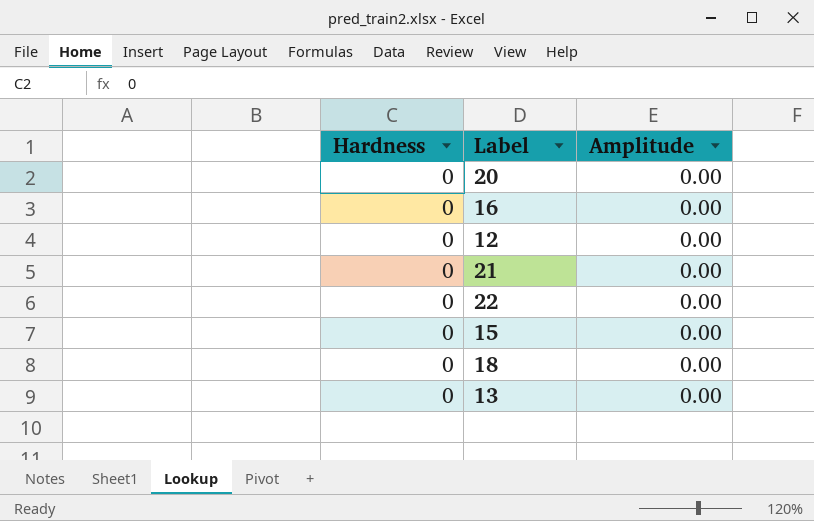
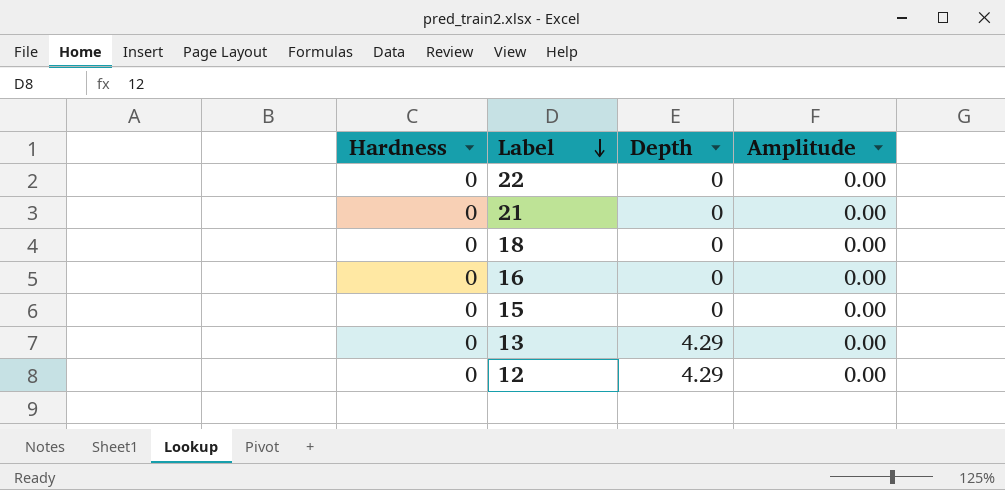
row order: none -> Label descending
column Depth | position: none -> 3
row 20: 0 | 0.00 -> none

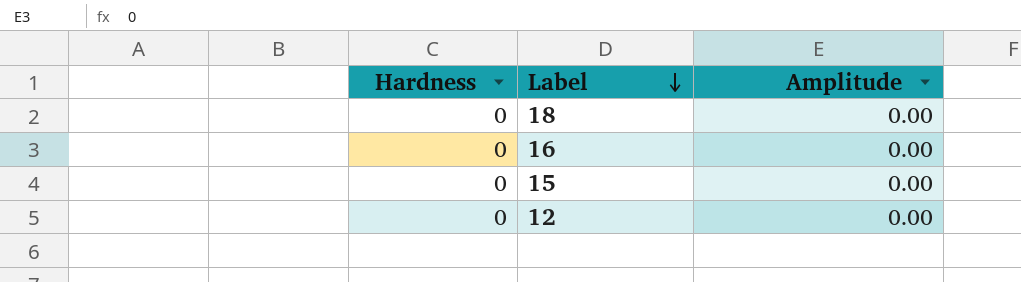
column Depth | position: 3 -> none
row 22: 0 | 0 | 0.00 -> none
row 21: 0 | 0 | 0.00 -> none
row 13: 0 | 4.29 | 0.00 -> none

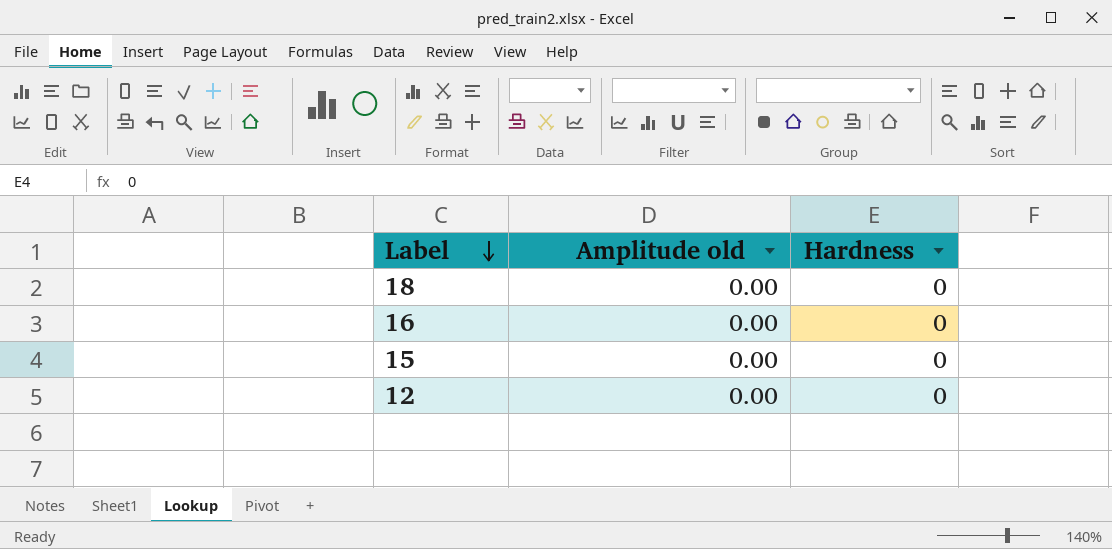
column name: Amplitude -> Amplitude old
column Hardness | position: 1 -> 3

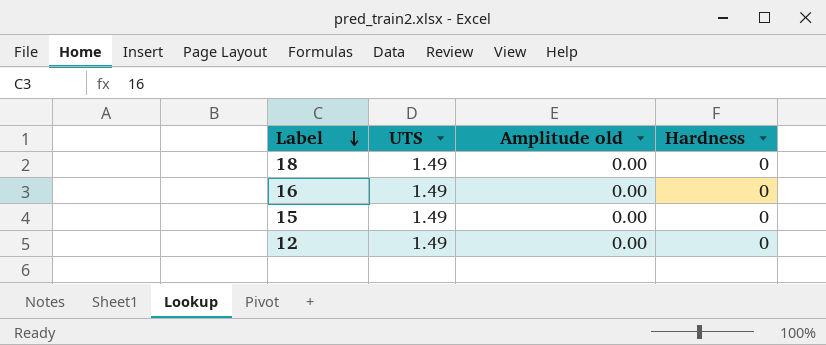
column UTS | position: none -> 2

